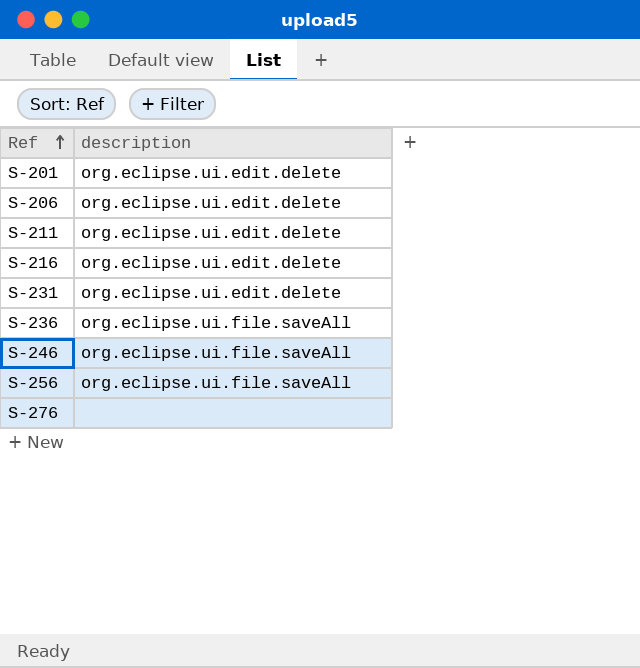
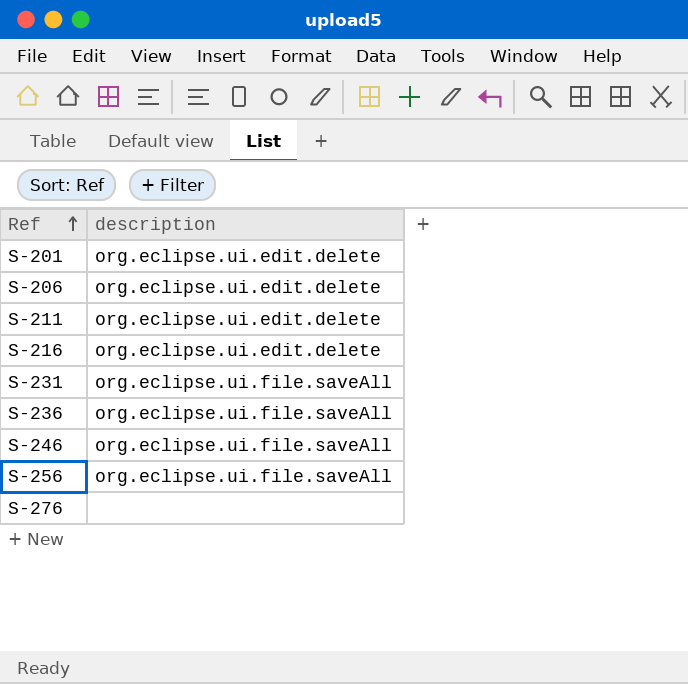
S-231 | description: org.eclipse.ui.edit.delete -> org.eclipse.ui.file.saveAll

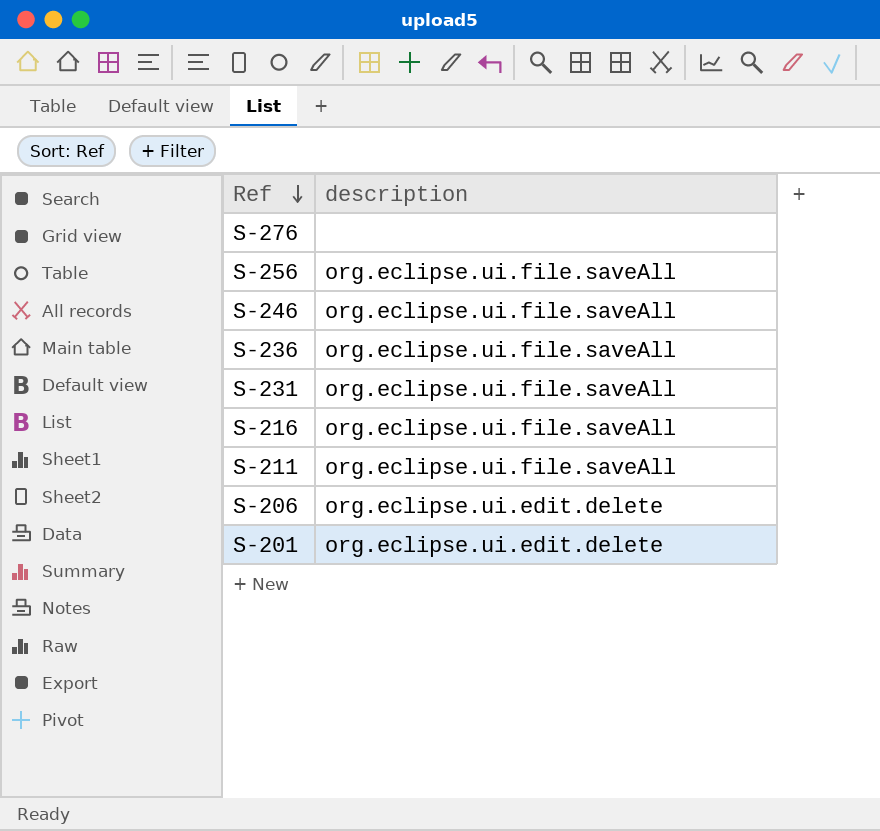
row order: Ref ascending -> Ref descending
S-216 | description: org.eclipse.ui.edit.delete -> org.eclipse.ui.file.saveAll
S-211 | description: org.eclipse.ui.edit.delete -> org.eclipse.ui.file.saveAll

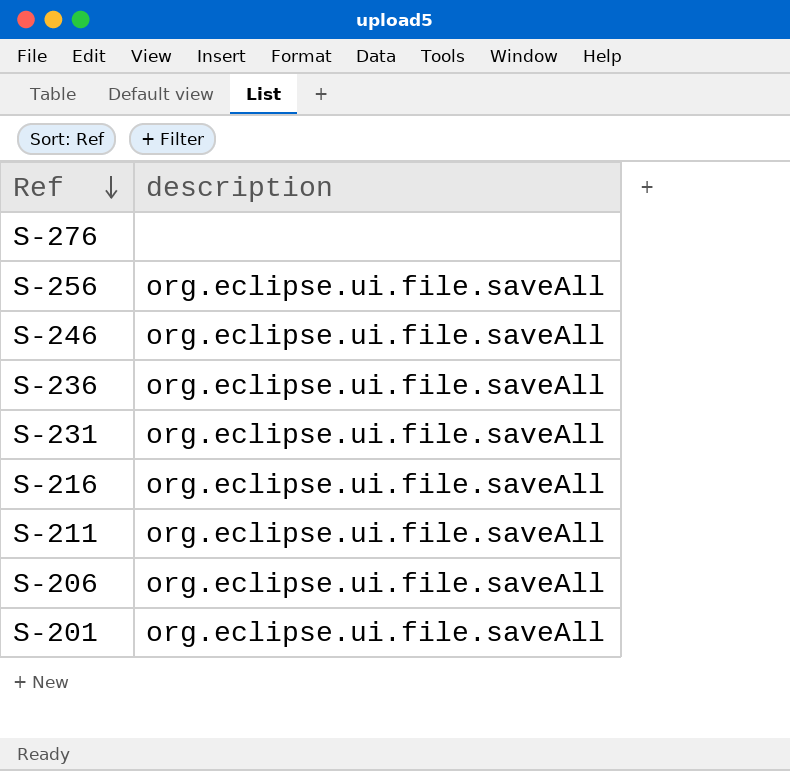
S-206 | description: org.eclipse.ui.edit.delete -> org.eclipse.ui.file.saveAll
S-201 | description: org.eclipse.ui.edit.delete -> org.eclipse.ui.file.saveAll

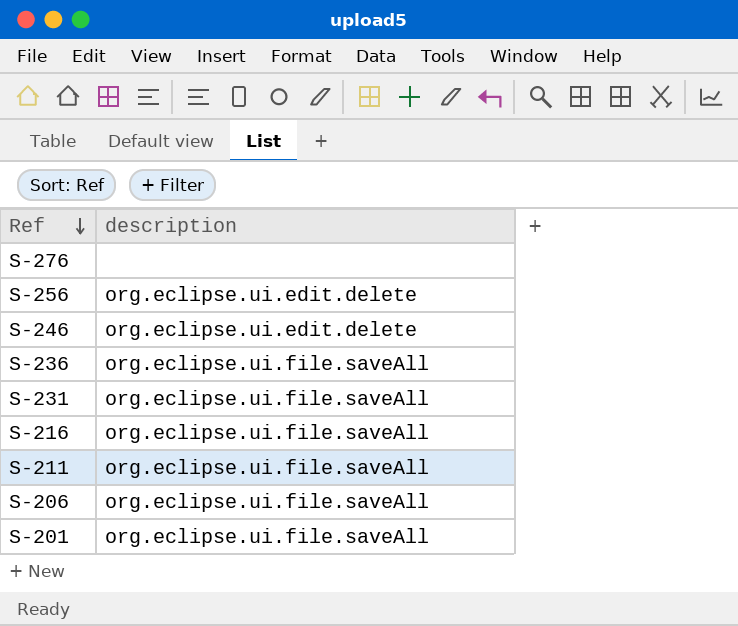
S-256 | description: org.eclipse.ui.file.saveAll -> org.eclipse.ui.edit.delete
S-246 | description: org.eclipse.ui.file.saveAll -> org.eclipse.ui.edit.delete

